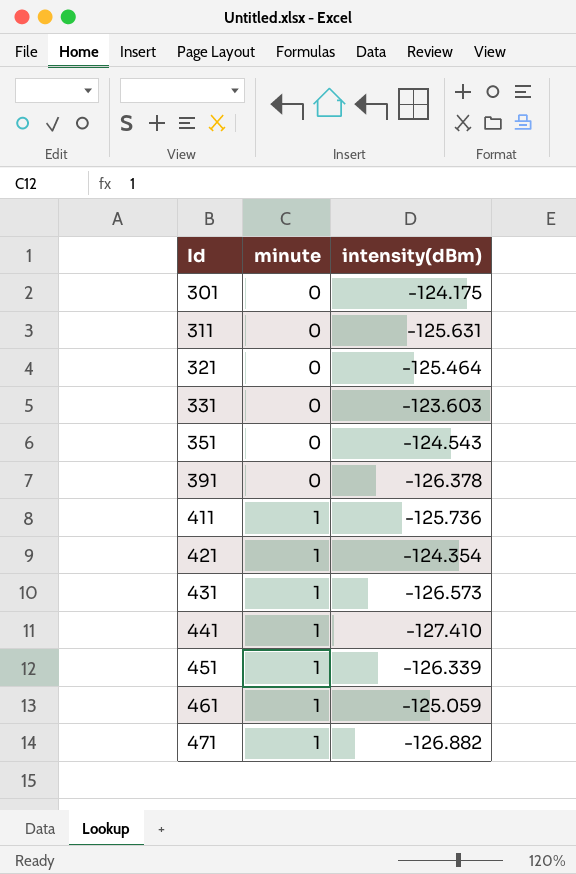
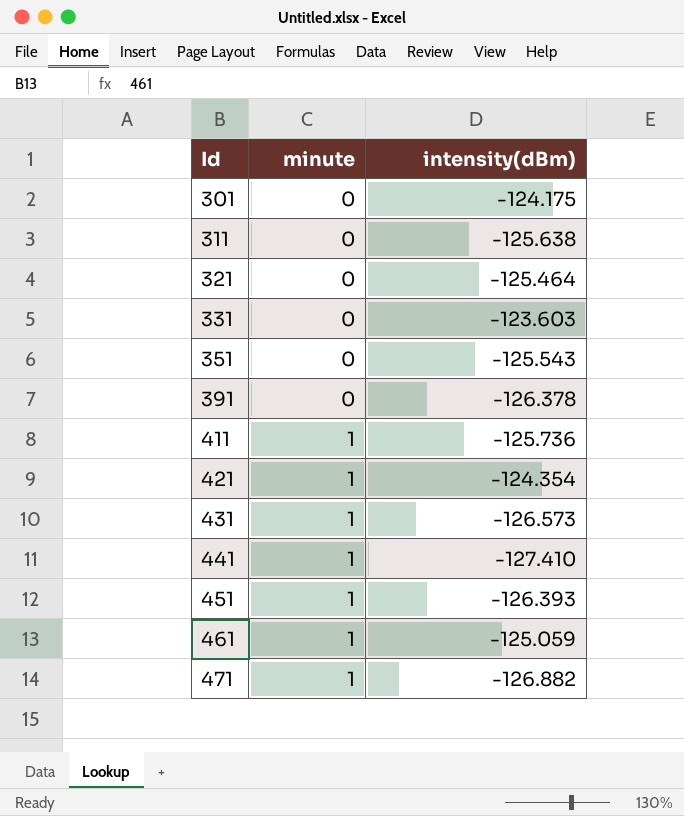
311 | intensity(dBm): -125.631 -> -125.638
351 | intensity(dBm): -124.543 -> -125.543
451 | intensity(dBm): -126.339 -> -126.393

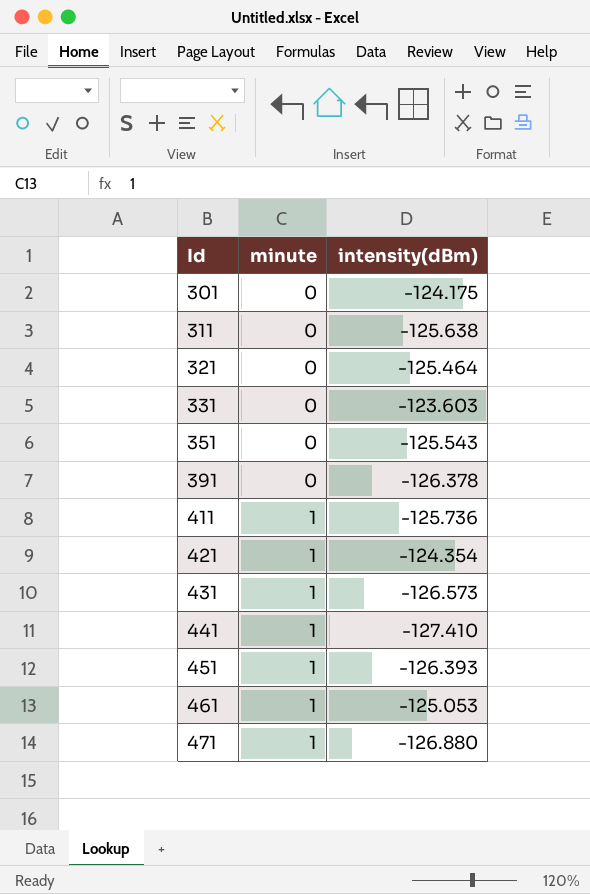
461 | intensity(dBm): -125.059 -> -125.053
471 | intensity(dBm): -126.882 -> -126.880

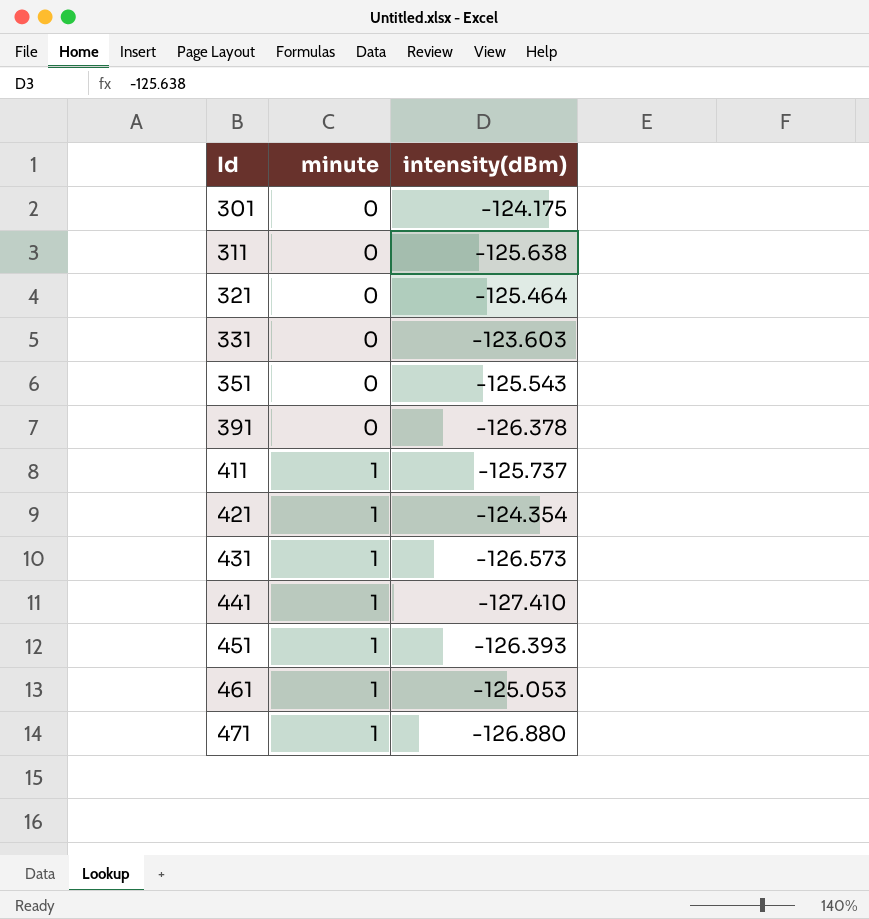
411 | intensity(dBm): -125.736 -> -125.737

